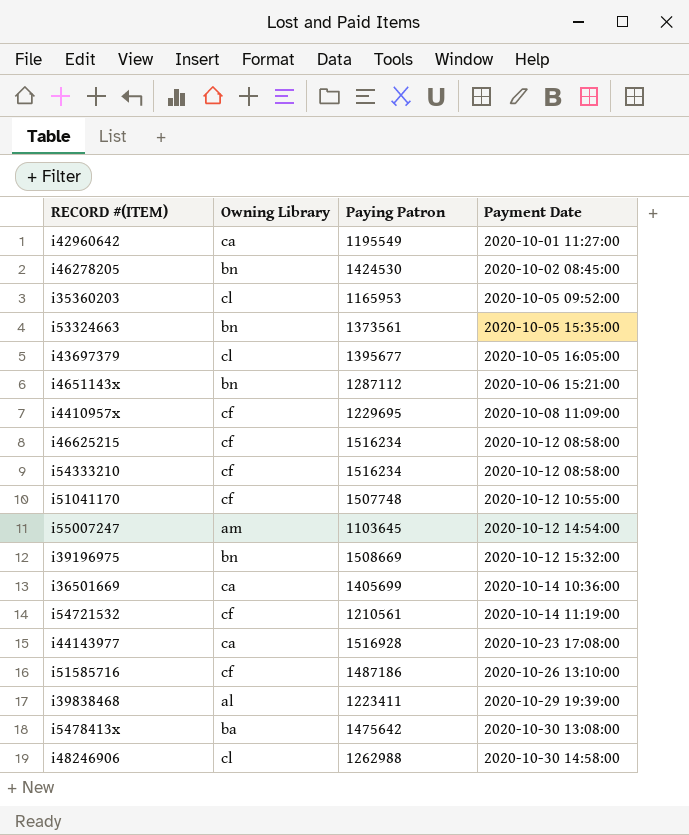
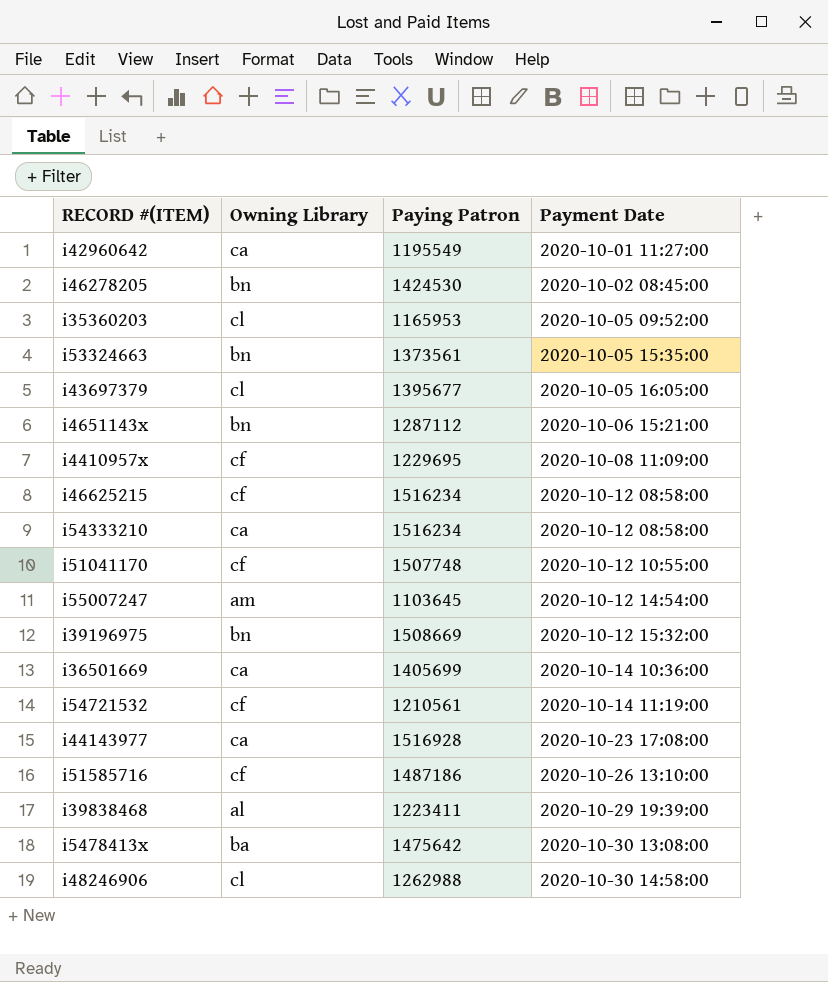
i54333210 | Owning Library: cf -> ca

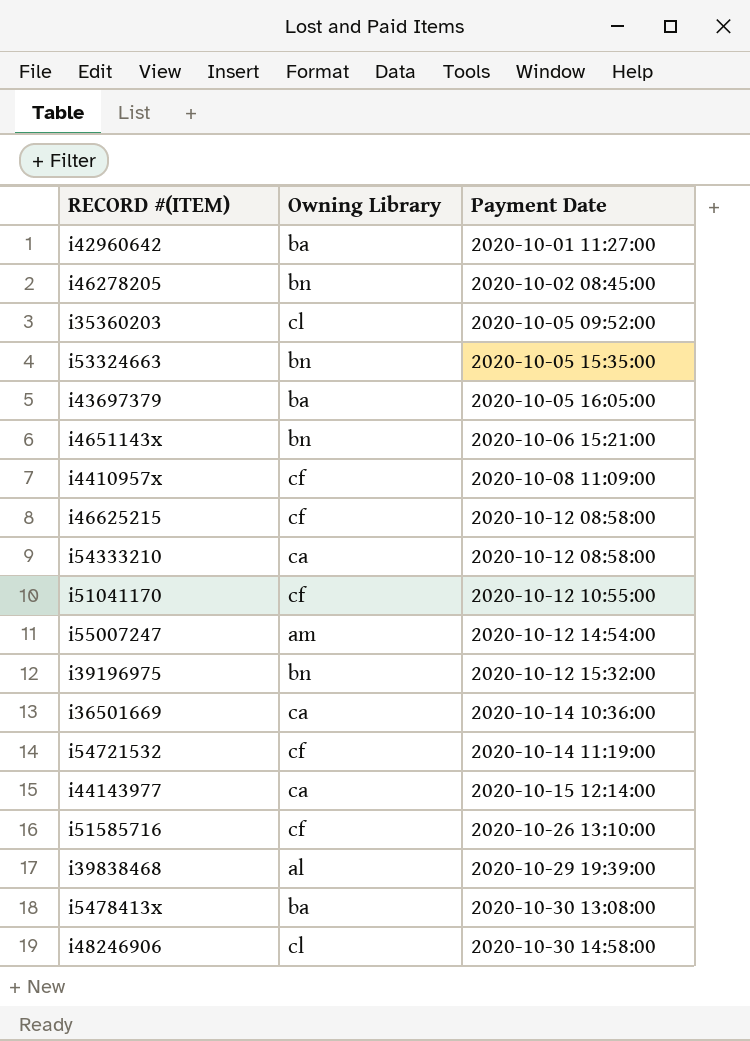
column Paying Patron | position: 3 -> none
i42960642 | Owning Library: ca -> ba
i43697379 | Owning Library: cl -> ba
i44143977 | Payment Date: 2020-10-23 17:08:00 -> 2020-10-15 12:14:00

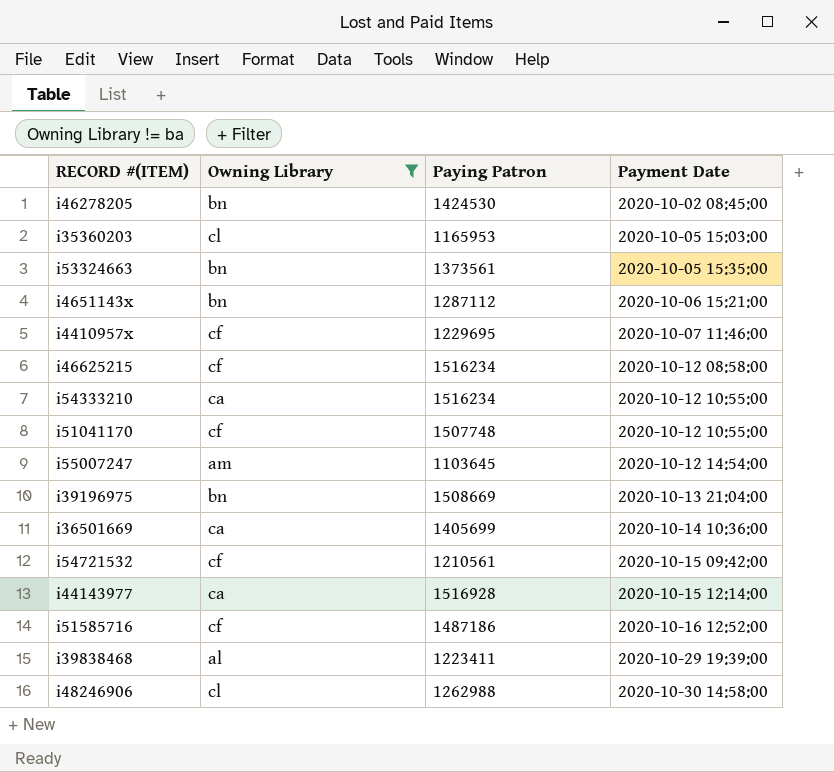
filter: none -> Owning Library != ba
column Paying Patron | position: none -> 3
i35360203 | Payment Date: 2020-10-05 09:52:00 -> 2020-10-05 15:03:00
i4410957x | Payment Date: 2020-10-08 11:09:00 -> 2020-10-07 11:46:00
i54333210 | Payment Date: 2020-10-12 08:58:00 -> 2020-10-12 10:55:00
i39196975 | Payment Date: 2020-10-12 15:32:00 -> 2020-10-13 21:04:00
i54721532 | Payment Date: 2020-10-14 11:19:00 -> 2020-10-15 09:42:00
i51585716 | Payment Date: 2020-10-26 13:10:00 -> 2020-10-16 12:52:00

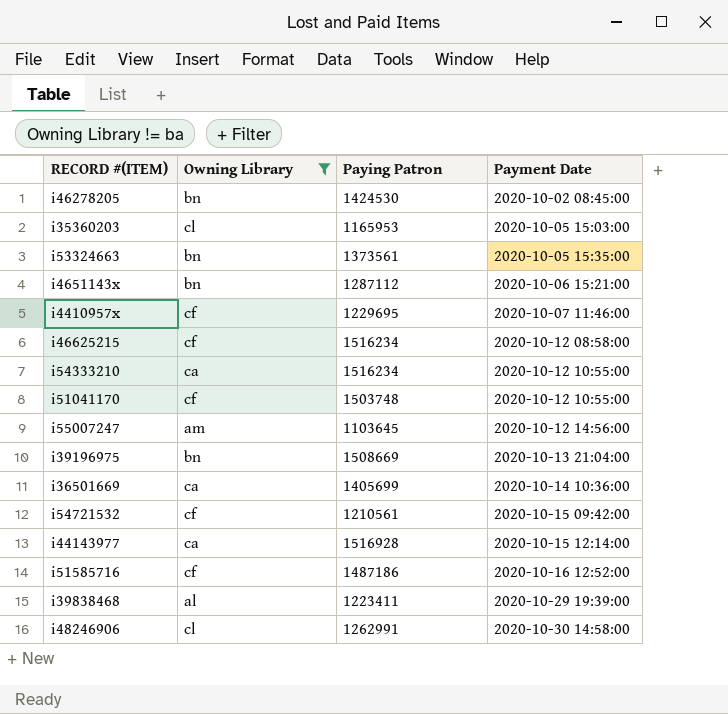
i51041170 | Paying Patron: 1507748 -> 1503748
i55007247 | Payment Date: 2020-10-12 14:54:00 -> 2020-10-12 14:56:00
i48246906 | Paying Patron: 1262988 -> 1262991

